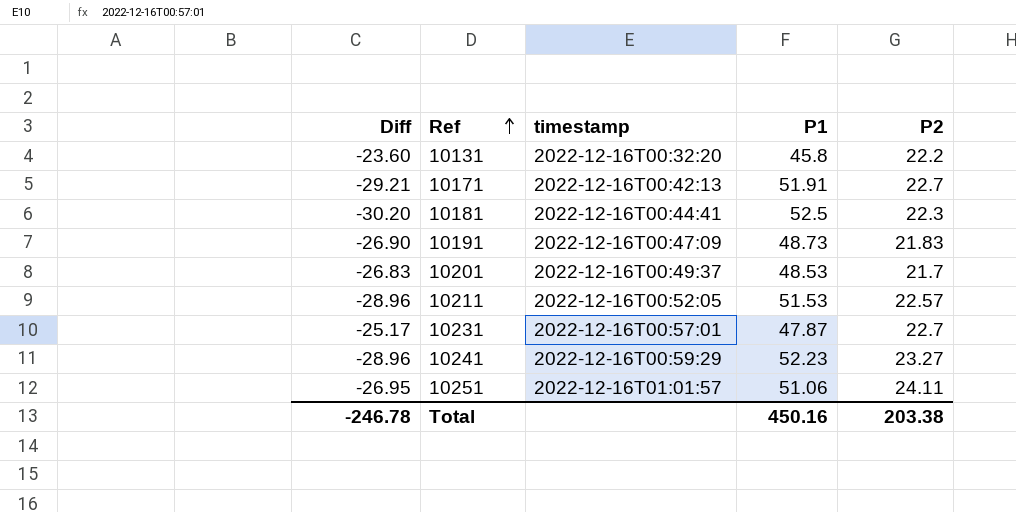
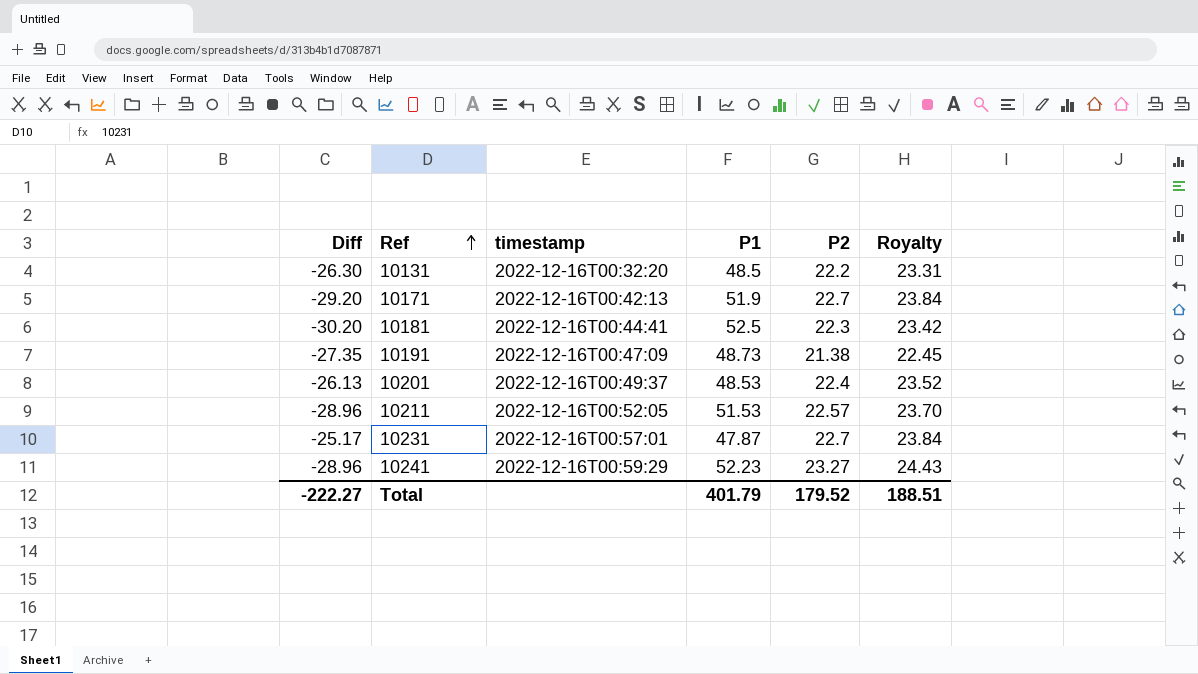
column Royalty | formula: none -> [P2] * 1.05
row 10251: -26.95 | 2022-12-16T01:01:57 | 51.06 | 24.11 -> none
10131 | Diff: -23.60 -> -26.30
10131 | P1: 45.8 -> 48.5
10171 | Diff: -29.21 -> -29.20
10171 | P1: 51.91 -> 51.9
10191 | Diff: -26.90 -> -27.35
10191 | P2: 21.83 -> 21.38
10201 | Diff: -26.83 -> -26.13
10201 | P2: 21.7 -> 22.4
Total | Diff: -246.78 -> -222.27
Total | P1: 450.16 -> 401.79
Total | P2: 203.38 -> 179.52

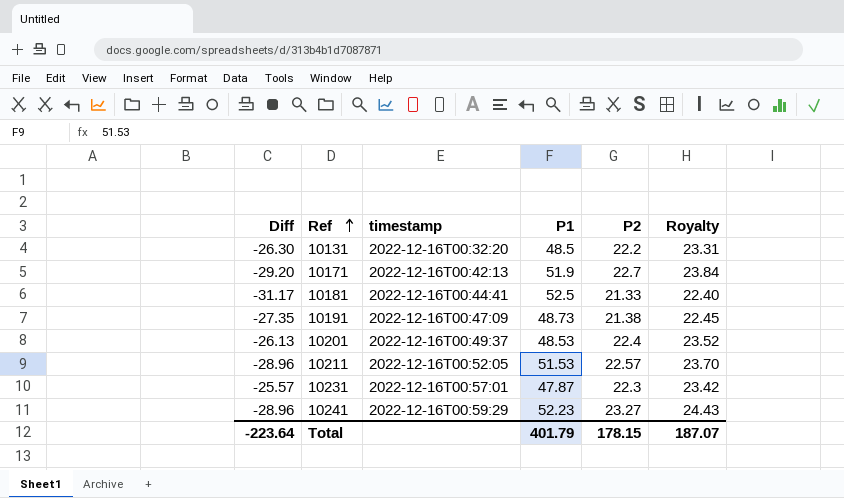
10181 | Diff: -30.20 -> -31.17
10181 | P2: 22.3 -> 21.33
10181 | Royalty: 23.42 -> 22.40
10231 | Diff: -25.17 -> -25.57
10231 | P2: 22.7 -> 22.3
10231 | Royalty: 23.84 -> 23.42
Total | Diff: -222.27 -> -223.64
Total | P2: 179.52 -> 178.15
Total | Royalty: 188.51 -> 187.07

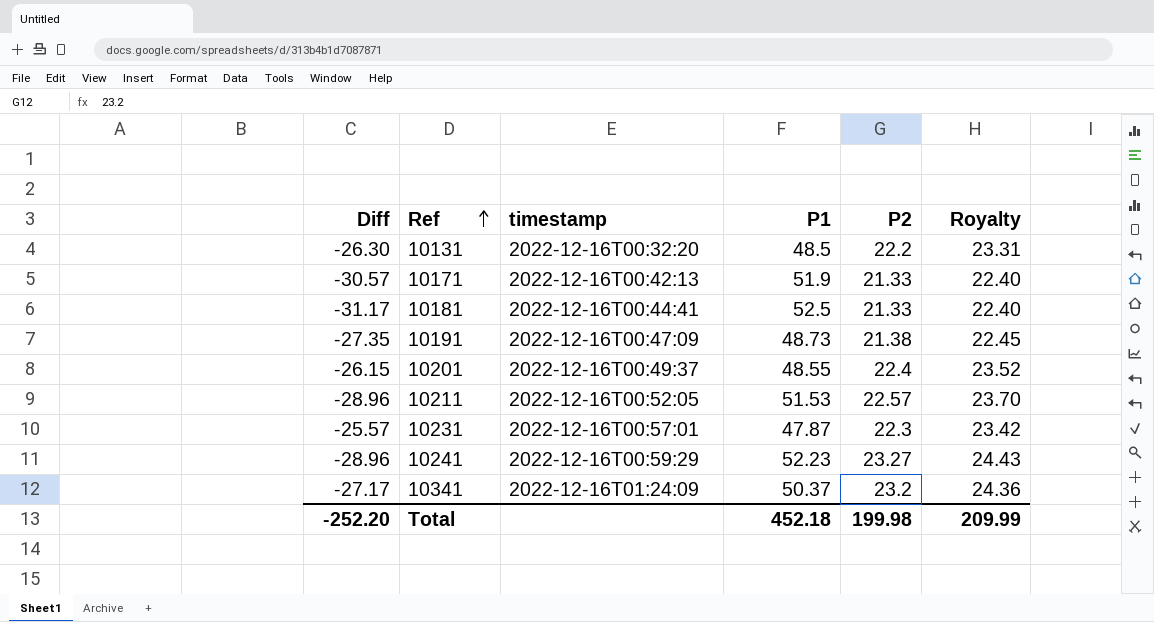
10171 | Diff: -29.20 -> -30.57
10171 | P2: 22.7 -> 21.33
10171 | Royalty: 23.84 -> 22.40
10201 | Diff: -26.13 -> -26.15
10201 | P1: 48.53 -> 48.55
row 10341: none -> -27.17 | 2022-12-16T01:24:09 | 50.37 | 23.2 | 24.36
Total | Diff: -223.64 -> -252.20
Total | P1: 401.79 -> 452.18
Total | P2: 178.15 -> 199.98
Total | Royalty: 187.07 -> 209.99

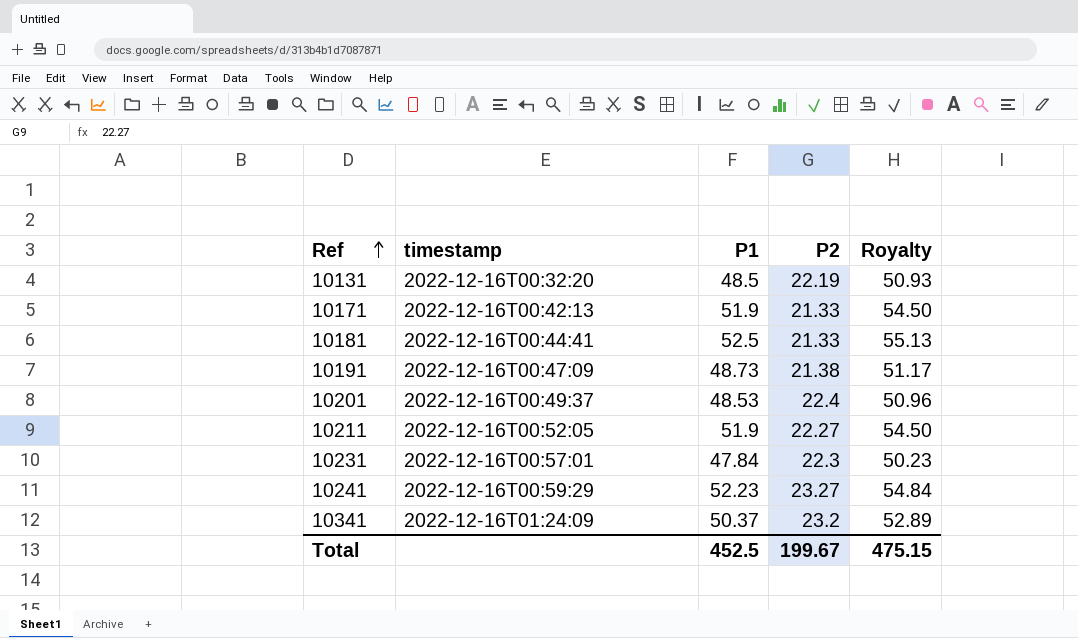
column Diff | formula: [P2] - [P1] -> none
column Royalty | formula: [P2] * 1.05 -> [P1] * 1.05
10131 | P2: 22.2 -> 22.19
10201 | P1: 48.55 -> 48.53
10211 | P1: 51.53 -> 51.9
10211 | P2: 22.57 -> 22.27
10231 | P1: 47.87 -> 47.84
Total | P1: 452.18 -> 452.5
Total | P2: 199.98 -> 199.67
Total | Royalty: 209.99 -> 475.15

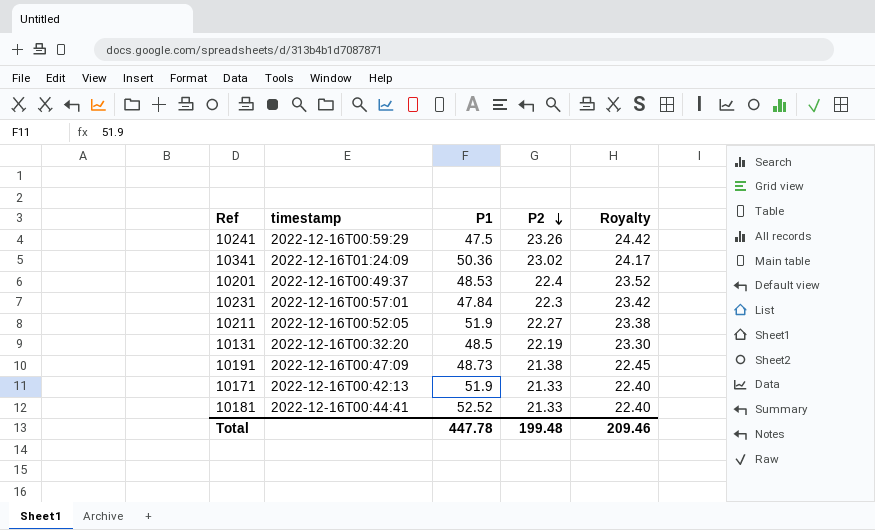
row order: Ref ascending -> P2 descending
column Royalty | formula: [P1] * 1.05 -> [P2] * 1.05
10241 | P1: 52.23 -> 47.5
10241 | P2: 23.27 -> 23.26
10341 | P1: 50.37 -> 50.36
10341 | P2: 23.2 -> 23.02
10181 | P1: 52.5 -> 52.52
Total | P1: 452.5 -> 447.78
Total | P2: 199.67 -> 199.48
Total | Royalty: 475.15 -> 209.46

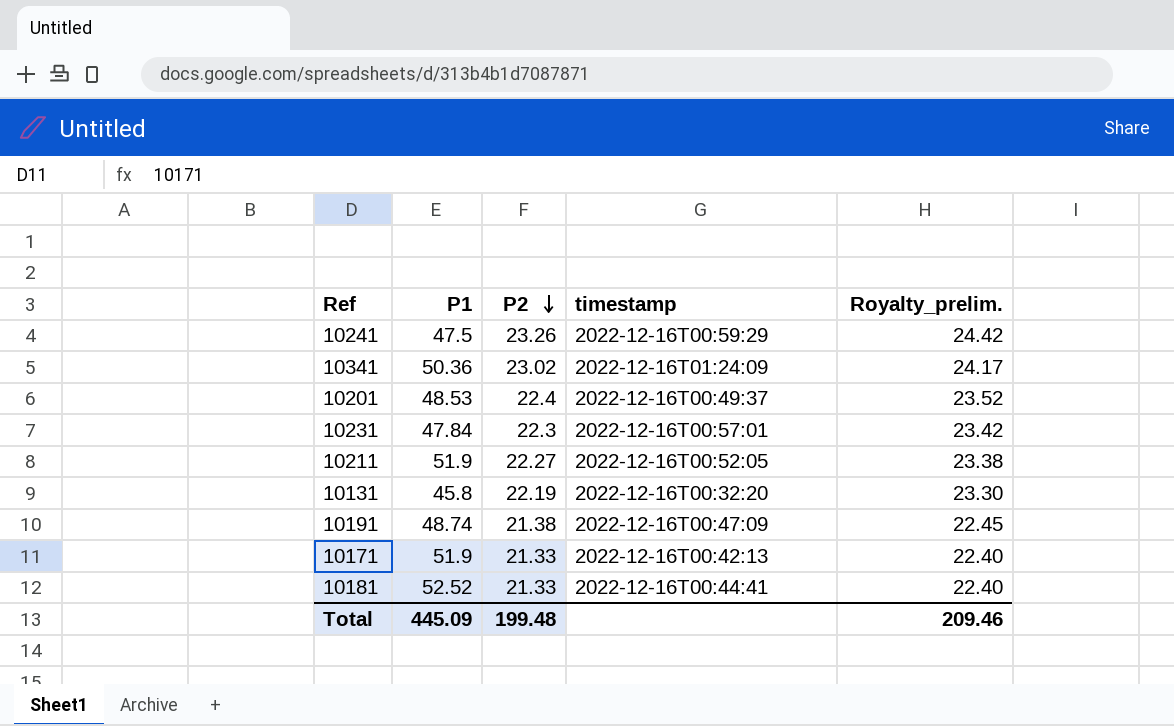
column timestamp | position: 2 -> 4
column name: Royalty -> Royalty_prelim.
10131 | P1: 48.5 -> 45.8
10191 | P1: 48.73 -> 48.74
Total | P1: 447.78 -> 445.09

